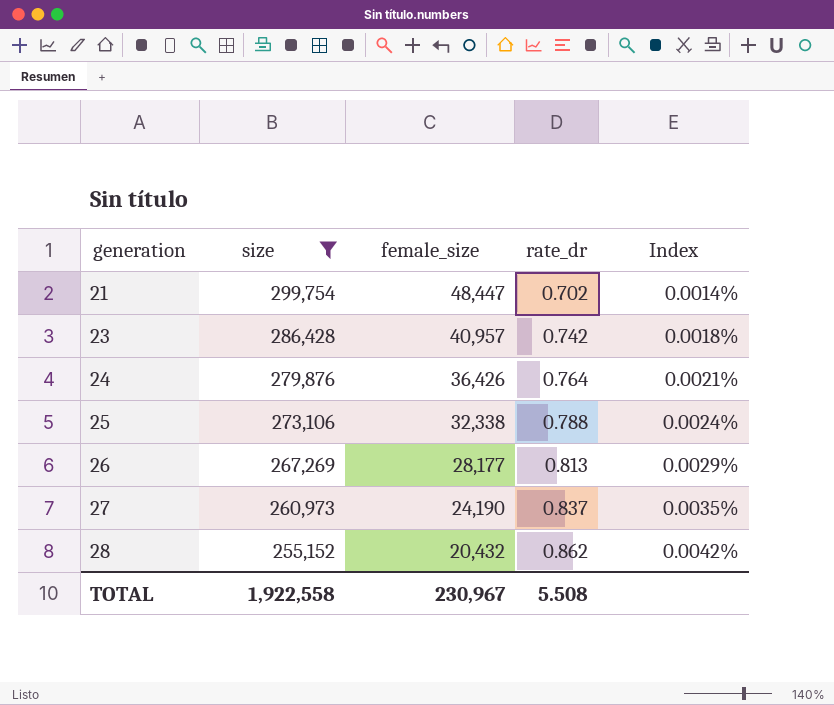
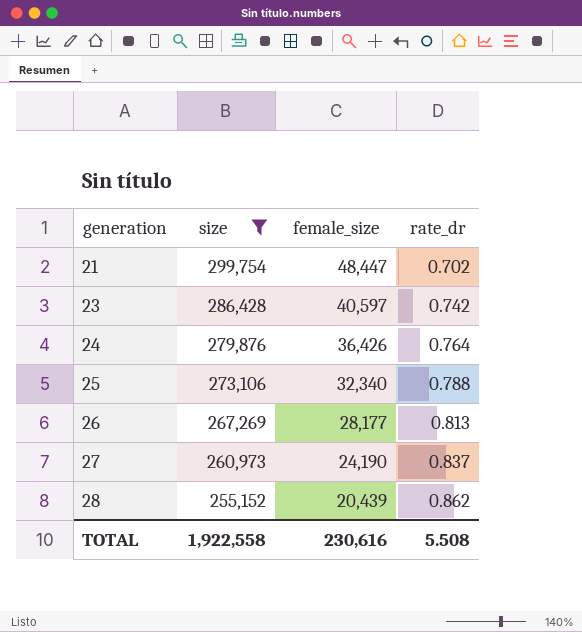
column Index | formula: [rate_dr] / [female_size] -> none
23 | female_size: 40,957 -> 40,597
25 | female_size: 32,338 -> 32,340
28 | female_size: 20,432 -> 20,439
TOTAL | female_size: 230,967 -> 230,616

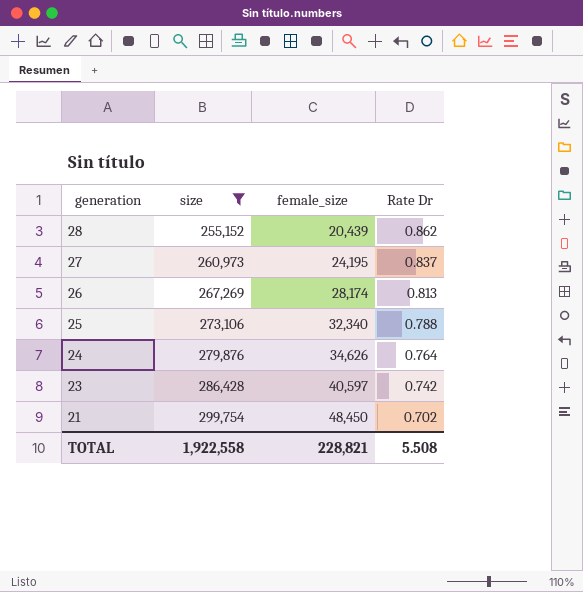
row order: generation ascending -> generation descending
column name: rate_dr -> Rate Dr
27 | female_size: 24,190 -> 24,195
26 | female_size: 28,177 -> 28,174
24 | female_size: 36,426 -> 34,626
21 | female_size: 48,447 -> 48,450
TOTAL | female_size: 230,616 -> 228,821

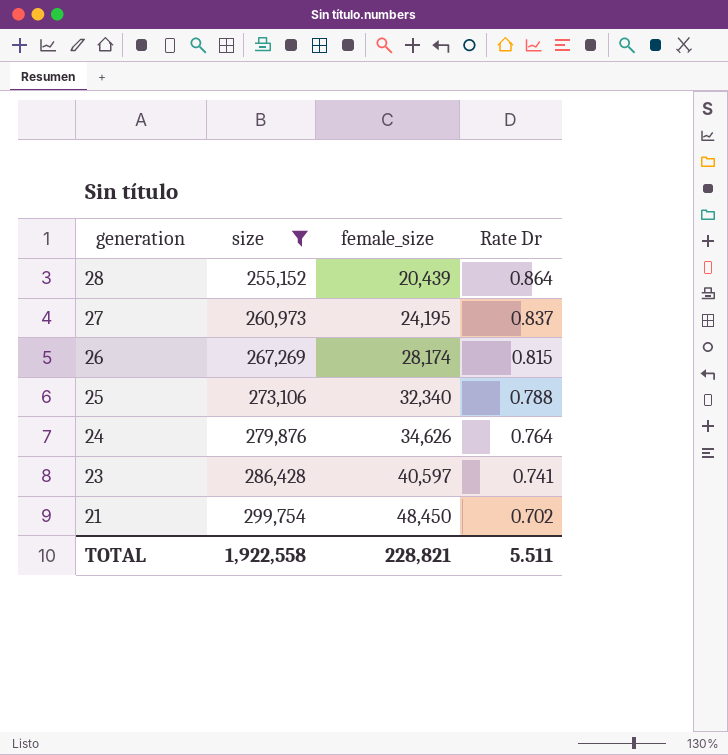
28 | Rate Dr: 0.862 -> 0.864
26 | Rate Dr: 0.813 -> 0.815
23 | Rate Dr: 0.742 -> 0.741
TOTAL | Rate Dr: 5.508 -> 5.511

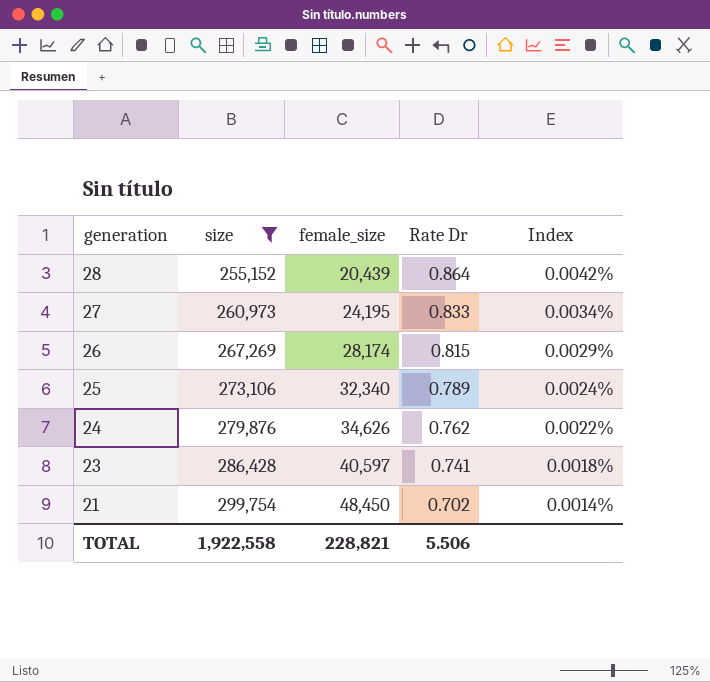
column Index | formula: none -> [Rate Dr] / [female_size]
27 | Rate Dr: 0.837 -> 0.833
25 | Rate Dr: 0.788 -> 0.789
24 | Rate Dr: 0.764 -> 0.762
TOTAL | Rate Dr: 5.511 -> 5.506

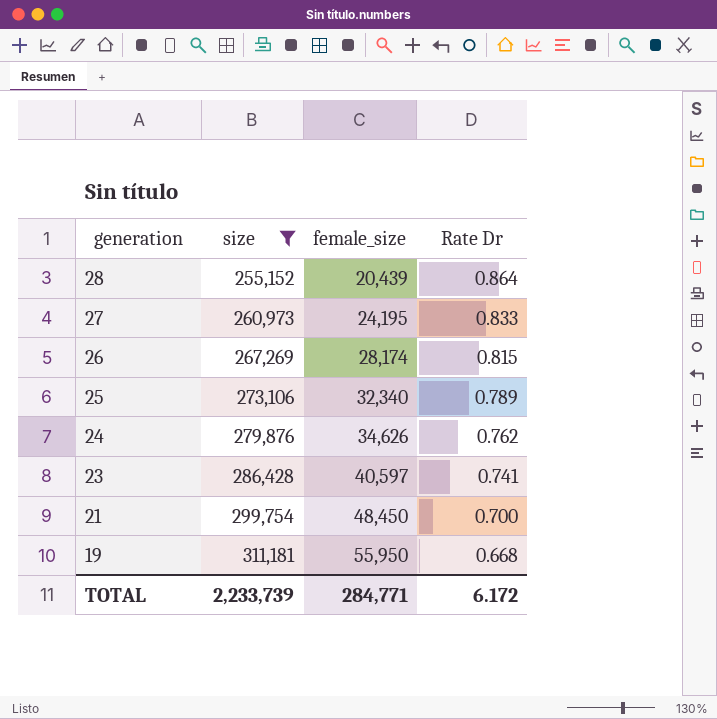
column Index | formula: [Rate Dr] / [female_size] -> none
21 | Rate Dr: 0.702 -> 0.700
row 19: none -> 311,181 | 55,950 | 0.668
TOTAL | size: 1,922,558 -> 2,233,739
TOTAL | female_size: 228,821 -> 284,771
TOTAL | Rate Dr: 5.506 -> 6.172

